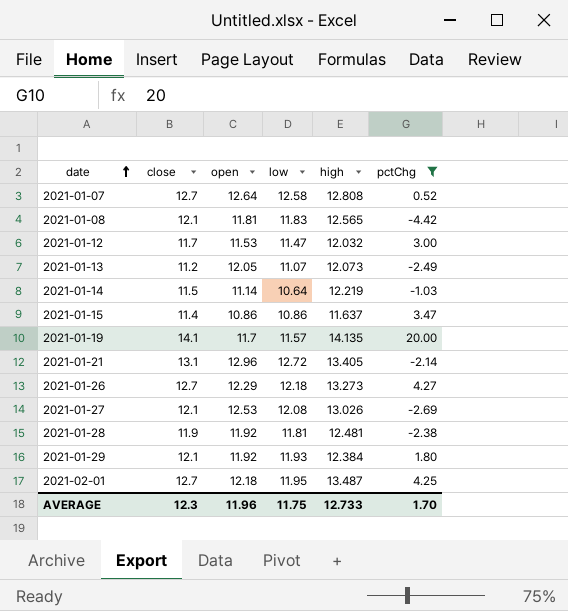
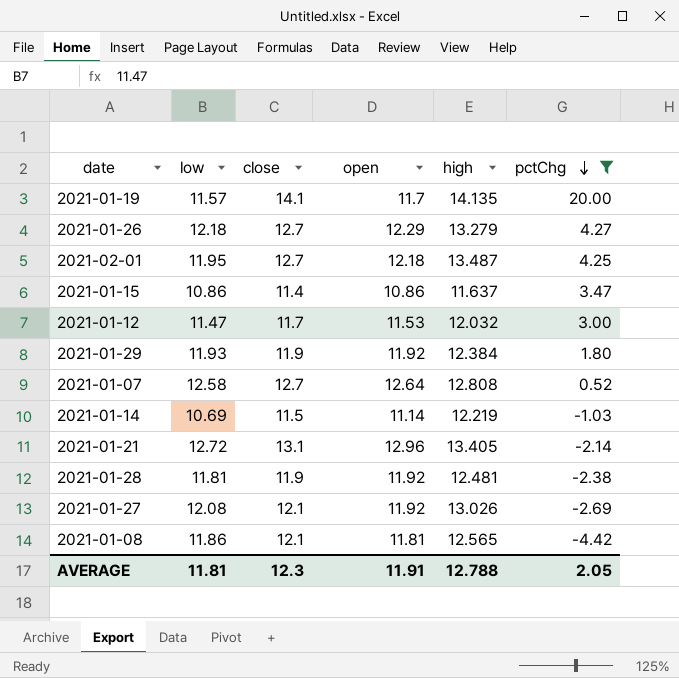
row order: date ascending -> pctChg descending
column low | position: 4 -> 2
row 2021-01-13: 11.2 | 12.05 | 11.07 | 12.073 | -2.49 -> none
2021-01-26 | high: 13.273 -> 13.279
2021-01-29 | close: 12.1 -> 11.9
2021-01-14 | low: 10.64 -> 10.69
2021-01-27 | open: 12.53 -> 11.92
2021-01-08 | low: 11.83 -> 11.86
AVERAGE | low: 11.75 -> 11.81
AVERAGE | open: 11.96 -> 11.91
AVERAGE | high: 12.733 -> 12.788
AVERAGE | pctChg: 1.70 -> 2.05

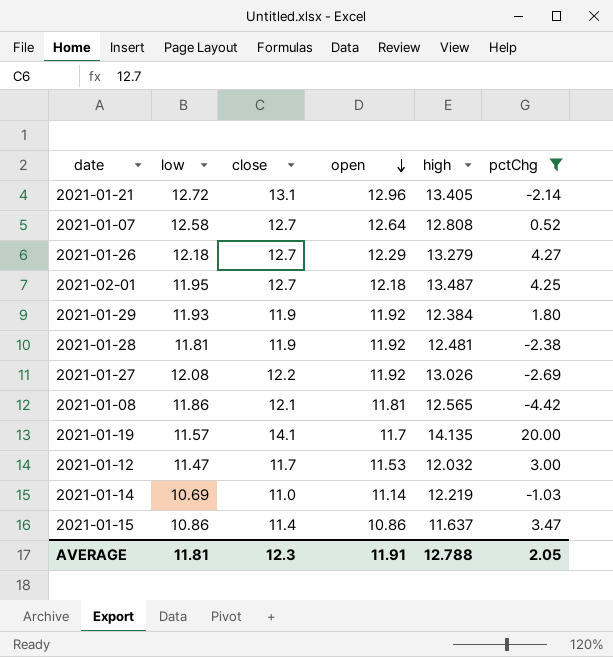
row order: pctChg descending -> open descending
2021-01-27 | close: 12.1 -> 12.2
2021-01-14 | close: 11.5 -> 11.0

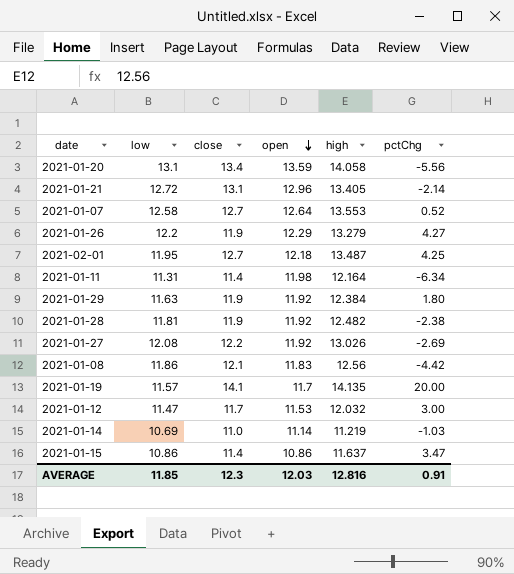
filter: pctChg >= -4.42 -> none
2021-01-07 | high: 12.808 -> 13.553
2021-01-26 | low: 12.18 -> 12.2
2021-01-26 | close: 12.7 -> 11.9
2021-01-29 | low: 11.93 -> 11.63
2021-01-28 | high: 12.481 -> 12.482
2021-01-08 | open: 11.81 -> 11.83
2021-01-08 | high: 12.565 -> 12.56
2021-01-14 | high: 12.219 -> 11.219
AVERAGE | low: 11.81 -> 11.85
AVERAGE | open: 11.91 -> 12.03
AVERAGE | high: 12.788 -> 12.816
AVERAGE | pctChg: 2.05 -> 0.91

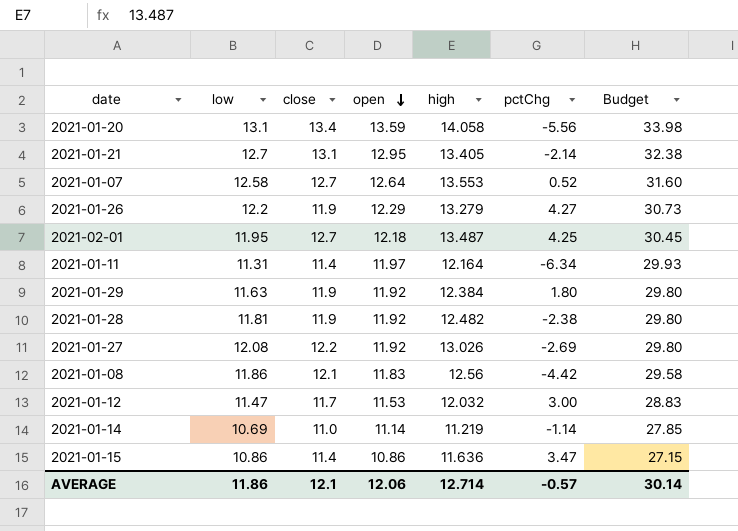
column Budget | formula: none -> [open] * 2.5
row 2021-01-19: 11.57 | 14.1 | 11.7 | 14.135 | 20.00 -> none
2021-01-21 | low: 12.72 -> 12.7
2021-01-21 | open: 12.96 -> 12.95
2021-01-11 | open: 11.98 -> 11.97
2021-01-14 | pctChg: -1.03 -> -1.14
2021-01-15 | high: 11.637 -> 11.636
AVERAGE | low: 11.85 -> 11.86
AVERAGE | close: 12.3 -> 12.1
AVERAGE | open: 12.03 -> 12.06
AVERAGE | high: 12.816 -> 12.714
AVERAGE | pctChg: 0.91 -> -0.57

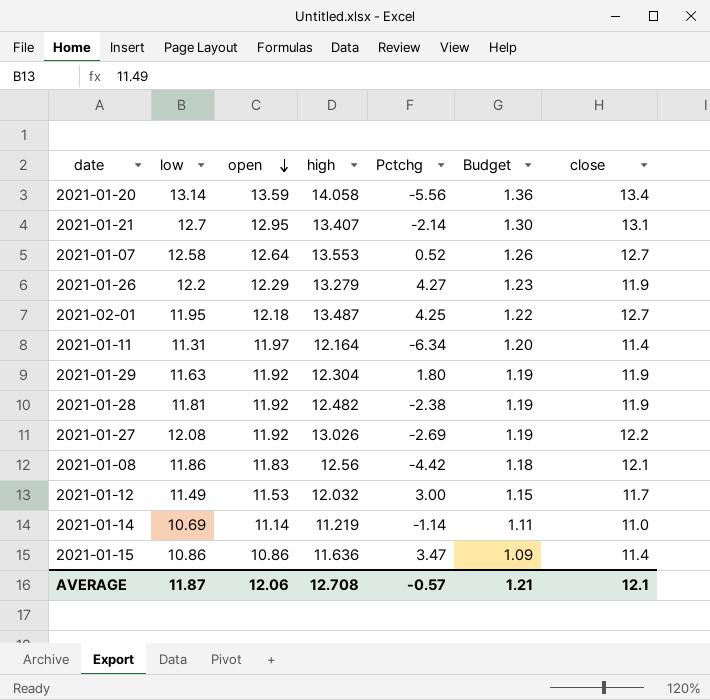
column name: pctChg -> Pctchg
column Budget | formula: [open] * 2.5 -> [open] * 0.1
column close | position: 3 -> 7
2021-01-20 | low: 13.1 -> 13.14
2021-01-21 | high: 13.405 -> 13.407
2021-01-29 | high: 12.384 -> 12.304
2021-01-12 | low: 11.47 -> 11.49
AVERAGE | low: 11.86 -> 11.87
AVERAGE | high: 12.714 -> 12.708
AVERAGE | Budget: 30.14 -> 1.21

